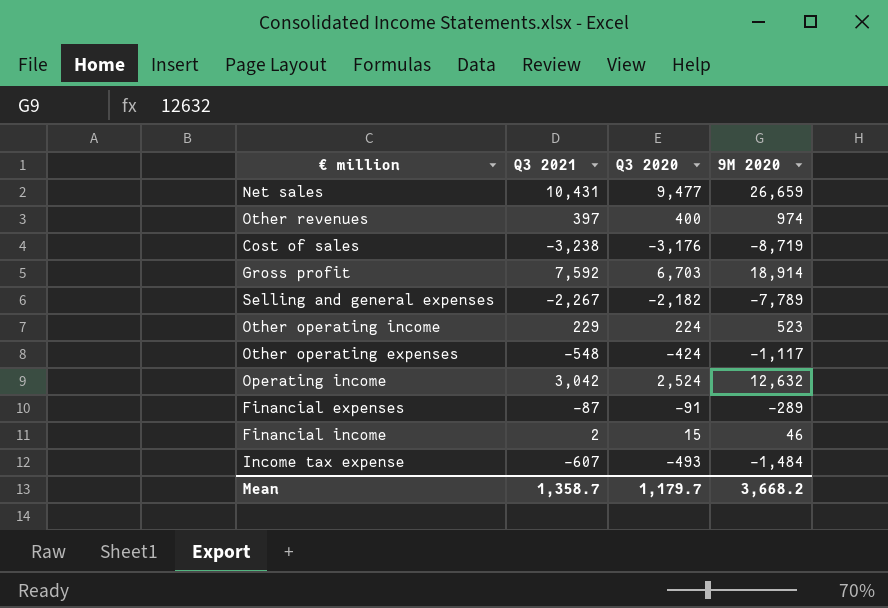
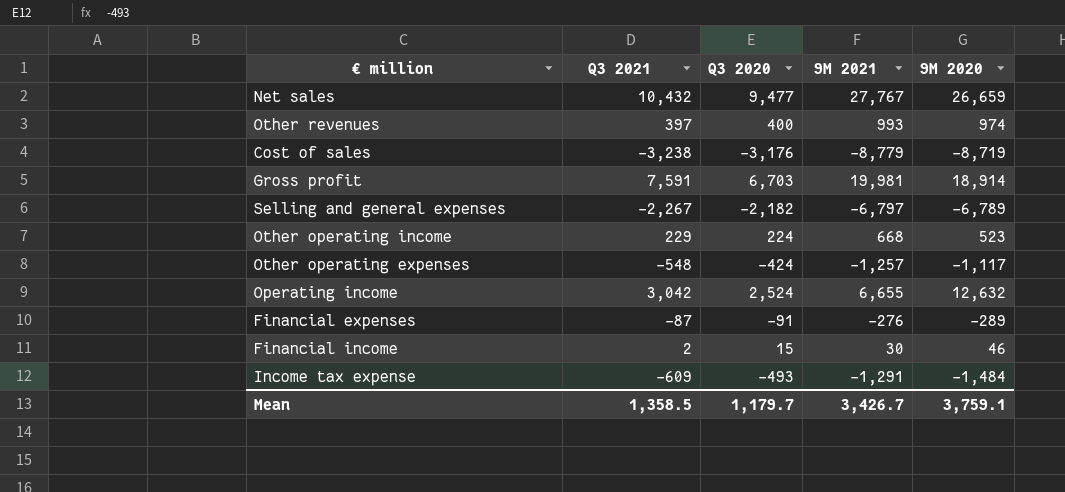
column 9M 2021 | position: none -> 4
Net sales | Q3 2021: 10,431 -> 10,432
Gross profit | Q3 2021: 7,592 -> 7,591
Selling and general expenses | 9M 2020: -7,789 -> -6,789
Income tax expense | Q3 2021: -607 -> -609
Mean | Q3 2021: 1,358.7 -> 1,358.5
Mean | 9M 2020: 3,668.2 -> 3,759.1

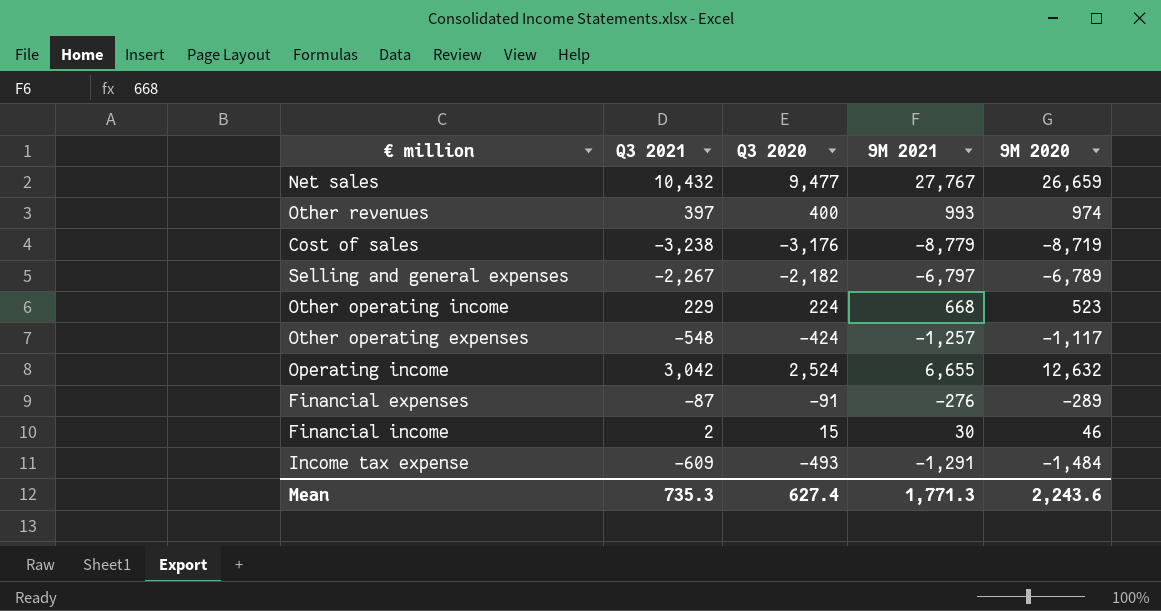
row Gross profit: 7,591 | 6,703 | 19,981 | 18,914 -> none
Mean | Q3 2021: 1,358.5 -> 735.3
Mean | Q3 2020: 1,179.7 -> 627.4
Mean | 9M 2021: 3,426.7 -> 1,771.3
Mean | 9M 2020: 3,759.1 -> 2,243.6

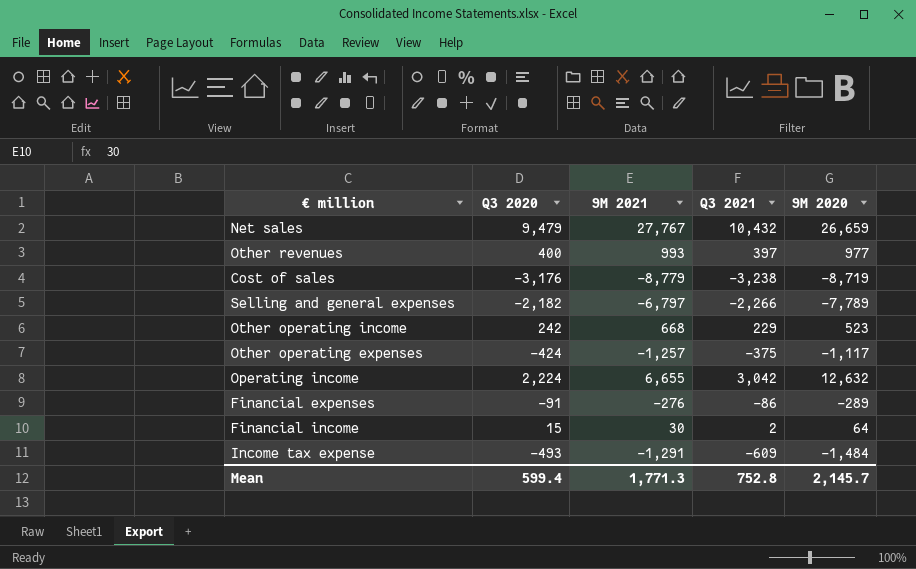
column Q3 2021 | position: 2 -> 4
Net sales | Q3 2020: 9,477 -> 9,479
Other revenues | 9M 2020: 974 -> 977
Selling and general expenses | Q3 2021: -2,267 -> -2,266
Selling and general expenses | 9M 2020: -6,789 -> -7,789
Other operating income | Q3 2020: 224 -> 242
Other operating expenses | Q3 2021: -548 -> -375
Operating income | Q3 2020: 2,524 -> 2,224
Financial expenses | Q3 2021: -87 -> -86
Financial income | 9M 2020: 46 -> 64
Mean | Q3 2020: 627.4 -> 599.4
Mean | Q3 2021: 735.3 -> 752.8
Mean | 9M 2020: 2,243.6 -> 2,145.7

